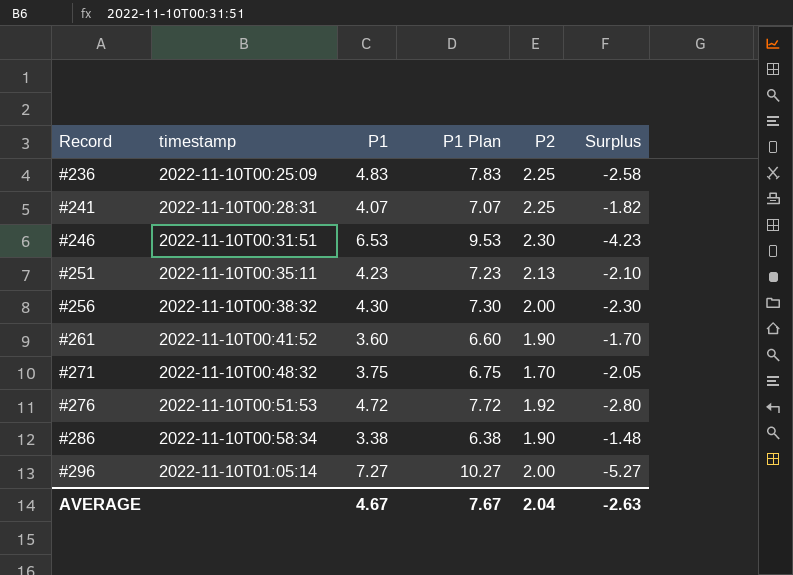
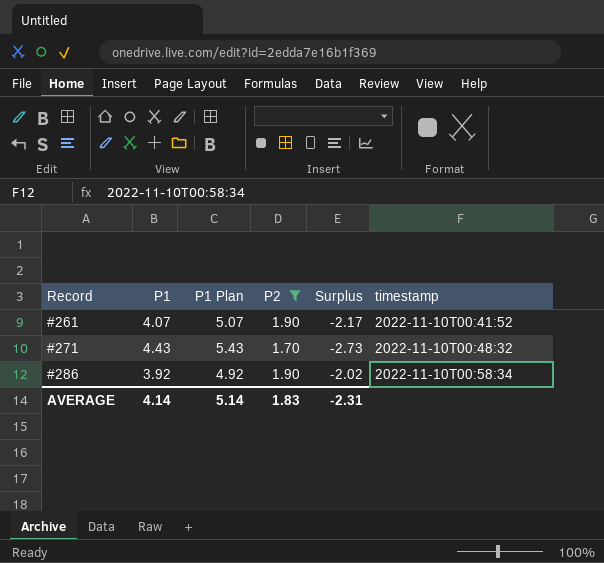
filter: none -> P2 <= 1.90
column P1 Plan | formula: [P1] + 3 -> [P1] + 1
column timestamp | position: 2 -> 6
#261 | P1: 3.60 -> 4.07
#261 | Surplus: -1.70 -> -2.17
#271 | P1: 3.75 -> 4.43
#271 | Surplus: -2.05 -> -2.73
#286 | P1: 3.38 -> 3.92
#286 | Surplus: -1.48 -> -2.02
AVERAGE | P1: 4.67 -> 4.14
AVERAGE | P1 Plan: 7.67 -> 5.14
AVERAGE | P2: 2.04 -> 1.83
AVERAGE | Surplus: -2.63 -> -2.31

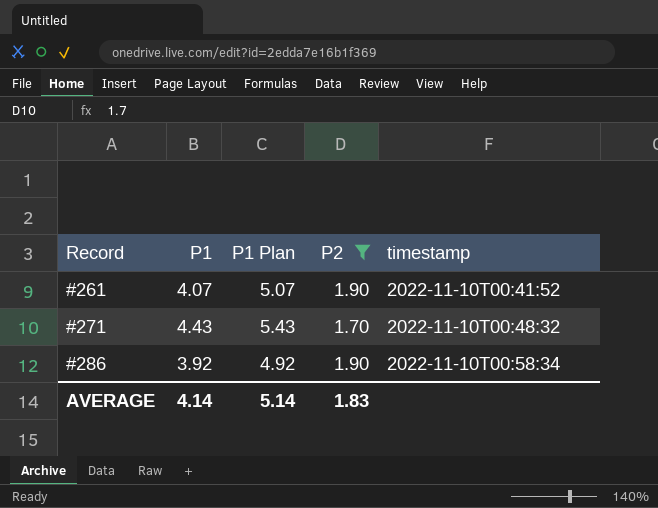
column Surplus | formula: [P2] - [P1] -> none

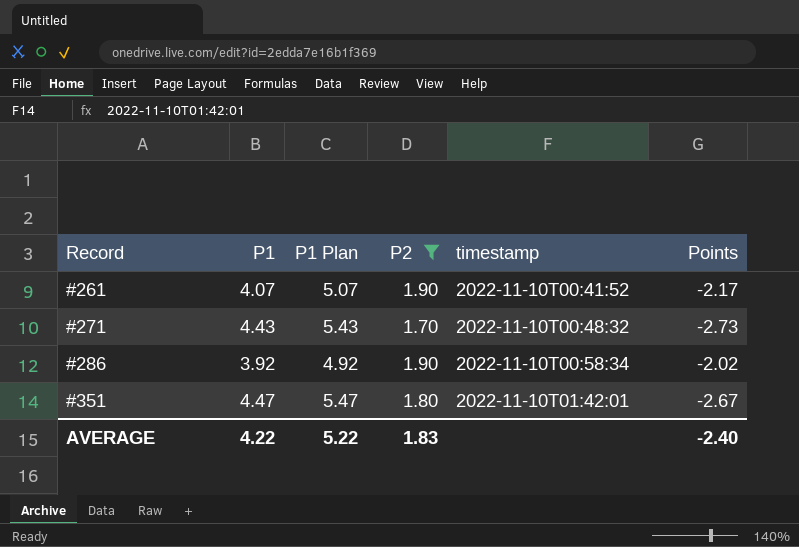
column Points | formula: none -> [P2] - [P1]
row #351: none -> 4.47 | 5.47 | 1.80 | 2022-11-10T01:42:01 | -2.67
AVERAGE | P1: 4.14 -> 4.22
AVERAGE | P1 Plan: 5.14 -> 5.22

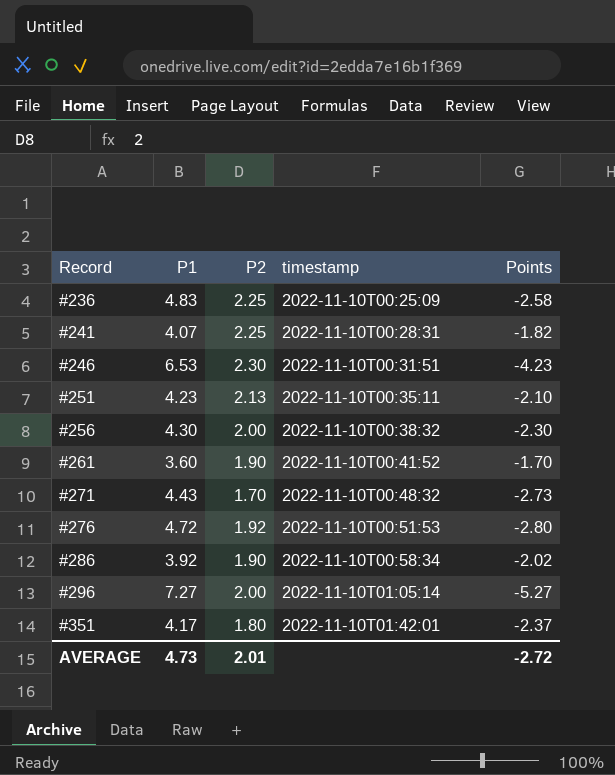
filter: P2 <= 1.90 -> none
column P1 Plan | formula: [P1] + 1 -> none
#261 | P1: 4.07 -> 3.60
#261 | Points: -2.17 -> -1.70
#351 | P1: 4.47 -> 4.17
#351 | Points: -2.67 -> -2.37
AVERAGE | P1: 4.22 -> 4.73
AVERAGE | P2: 1.83 -> 2.01
AVERAGE | Points: -2.40 -> -2.72

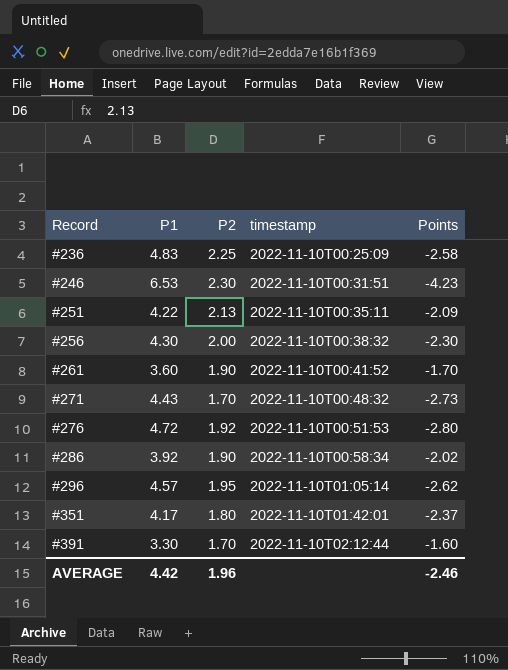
row #241: 4.07 | 2.25 | 2022-11-10T00:28:31 | -1.82 -> none
#251 | P1: 4.23 -> 4.22
#251 | Points: -2.10 -> -2.09
#296 | P1: 7.27 -> 4.57
#296 | P2: 2.00 -> 1.95
#296 | Points: -5.27 -> -2.62
row #391: none -> 3.30 | 1.70 | 2022-11-10T02:12:44 | -1.60
AVERAGE | P1: 4.73 -> 4.42
AVERAGE | P2: 2.01 -> 1.96
AVERAGE | Points: -2.72 -> -2.46

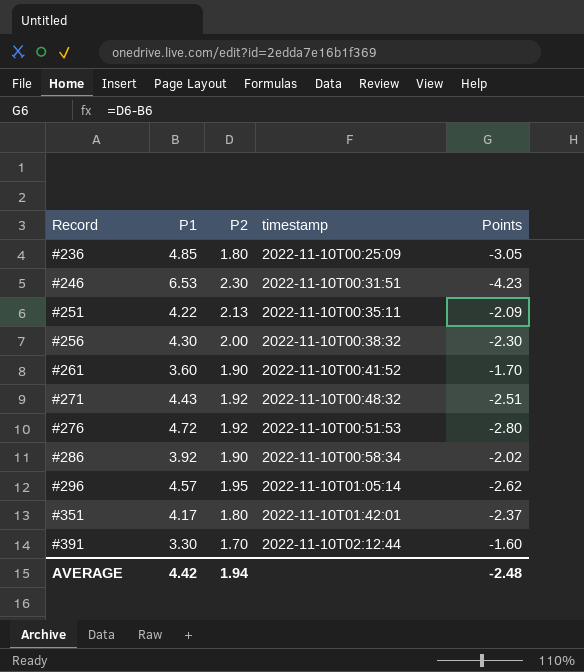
#236 | P1: 4.83 -> 4.85
#236 | P2: 2.25 -> 1.80
#236 | Points: -2.58 -> -3.05
#271 | P2: 1.70 -> 1.92
#271 | Points: -2.73 -> -2.51
AVERAGE | P2: 1.96 -> 1.94
AVERAGE | Points: -2.46 -> -2.48

